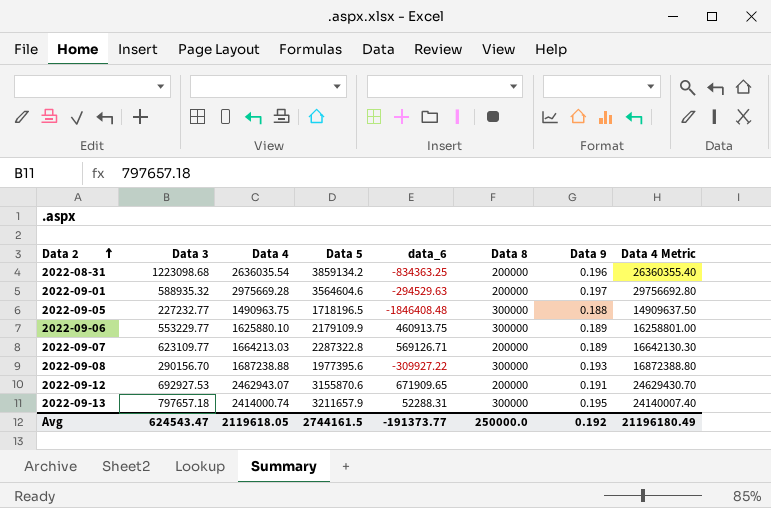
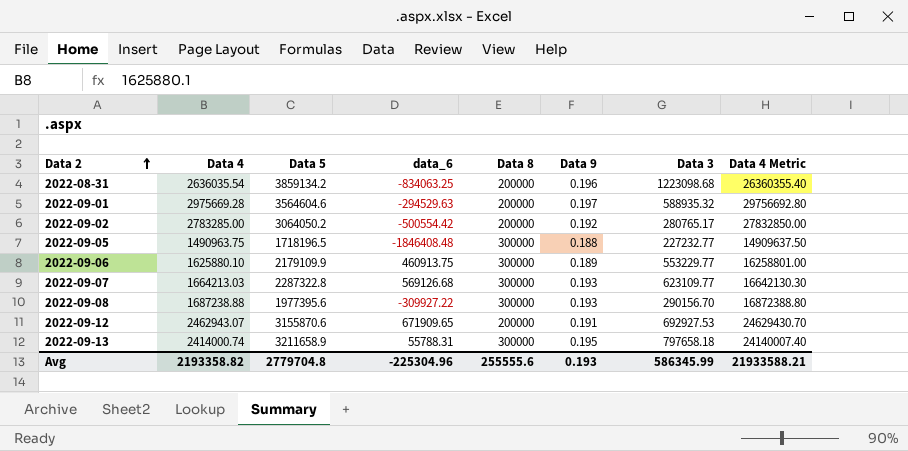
column Data 3 | position: 2 -> 7
2022-08-31 | data_6: -834363.25 -> -834063.25
row 2022-09-02: none -> 2783285.00 | 3064050.2 | -500554.42 | 200000 | 0.192 | 280765.17 | 27832850.00
2022-09-07 | data_6: 569126.71 -> 569126.68
2022-09-07 | Data 8: 200000 -> 300000
2022-09-07 | Data 9: 0.189 -> 0.193
2022-09-13 | Data 5: 3211657.9 -> 3211658.9
2022-09-13 | data_6: 52288.31 -> 55788.31
2022-09-13 | Data 3: 797657.18 -> 797658.18
Avg | Data 4: 2119618.05 -> 2193358.82
Avg | Data 5: 2744161.5 -> 2779704.8
Avg | data_6: -191373.77 -> -225304.96
Avg | Data 8: 250000.0 -> 255555.6
Avg | Data 9: 0.192 -> 0.193
Avg | Data 3: 624543.47 -> 586345.99
Avg | Data 4 Metric: 21196180.49 -> 21933588.21

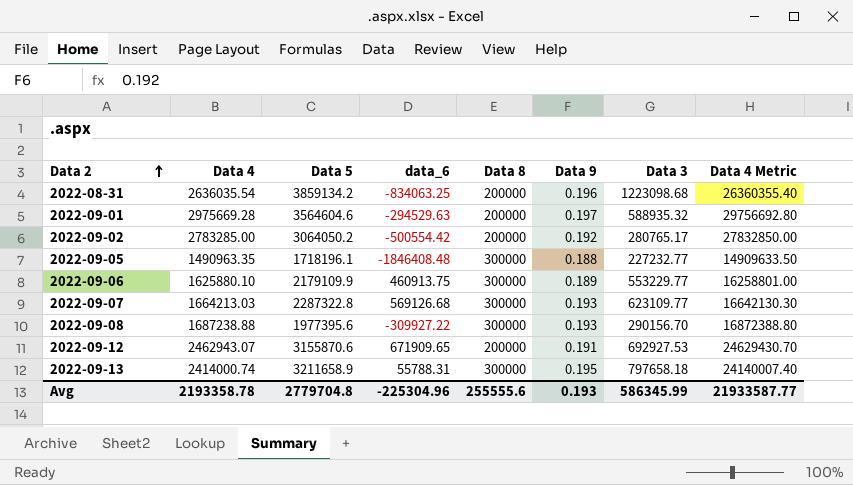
2022-09-05 | Data 4: 1490963.75 -> 1490963.35
2022-09-05 | Data 5: 1718196.5 -> 1718196.1
2022-09-05 | Data 4 Metric: 14909637.50 -> 14909633.50
Avg | Data 4: 2193358.82 -> 2193358.78
Avg | Data 4 Metric: 21933588.21 -> 21933587.77

